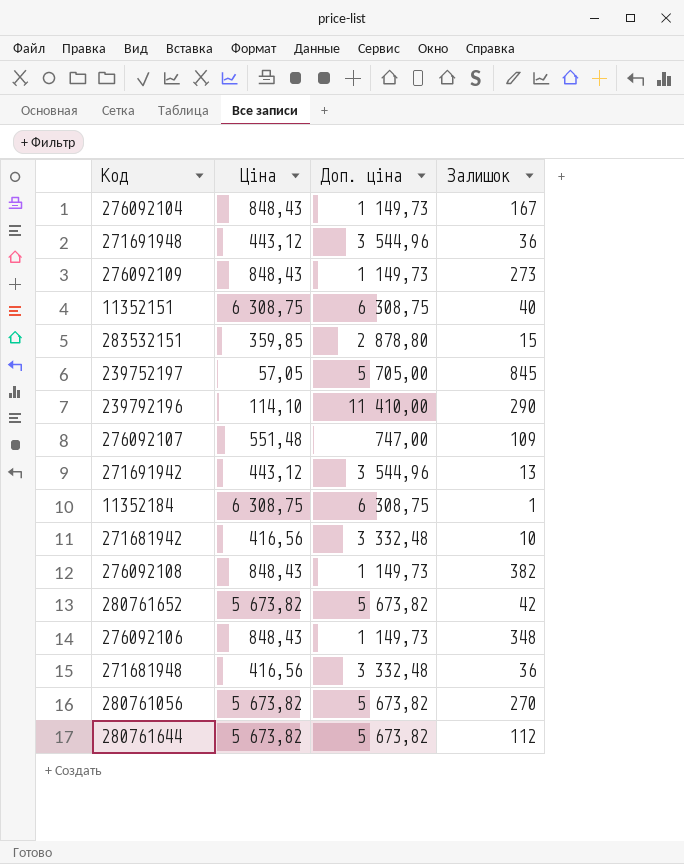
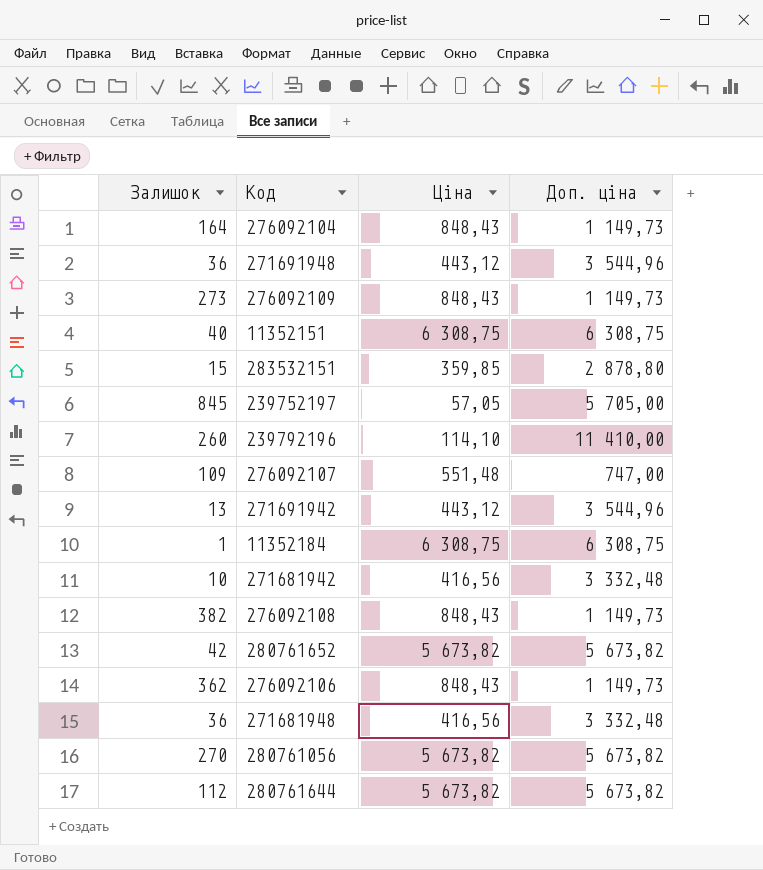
column Залишок | position: 4 -> 1
276092104 | Залишок: 167 -> 164
239792196 | Залишок: 290 -> 260
276092106 | Залишок: 348 -> 362

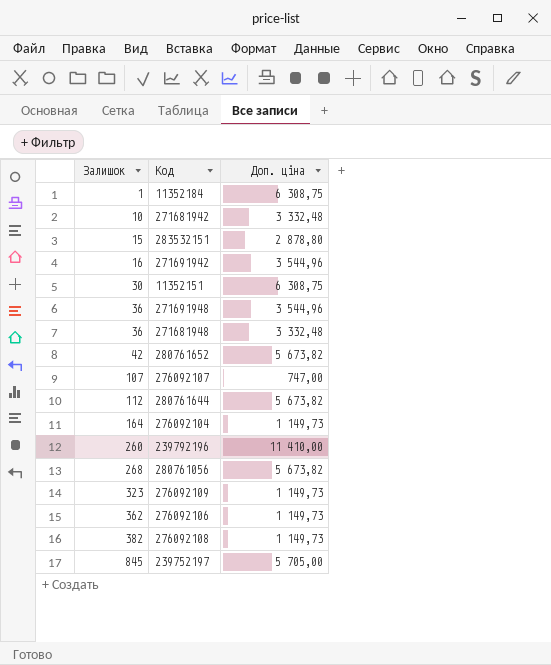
row order: none -> Залишок ascending
column Ціна | position: 3 -> none
271691942 | Залишок: 13 -> 16
11352151 | Залишок: 40 -> 30
276092107 | Залишок: 109 -> 107
280761056 | Залишок: 270 -> 268
276092109 | Залишок: 273 -> 323

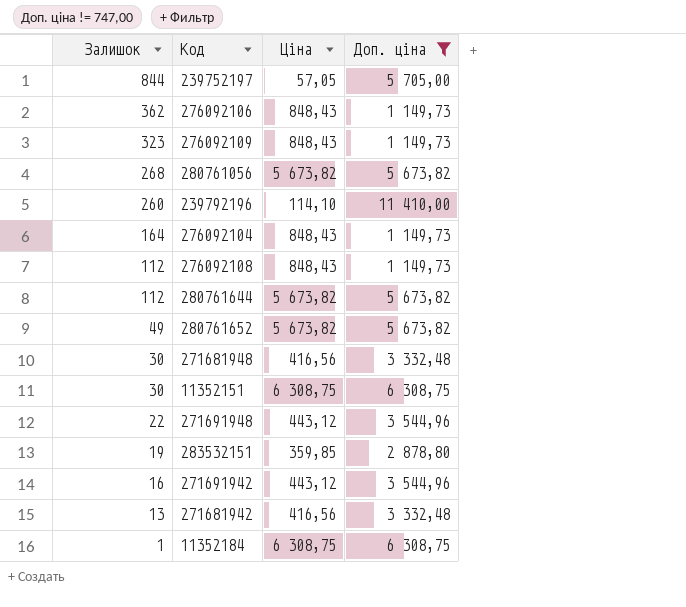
filter: none -> Доп. ціна != 747,00
row order: Залишок ascending -> Залишок descending
column Ціна | position: none -> 3
239752197 | Залишок: 845 -> 844
276092108 | Залишок: 382 -> 112
280761652 | Залишок: 42 -> 49
271681948 | Залишок: 36 -> 30
271691948 | Залишок: 36 -> 22
283532151 | Залишок: 15 -> 19
271681942 | Залишок: 10 -> 13

